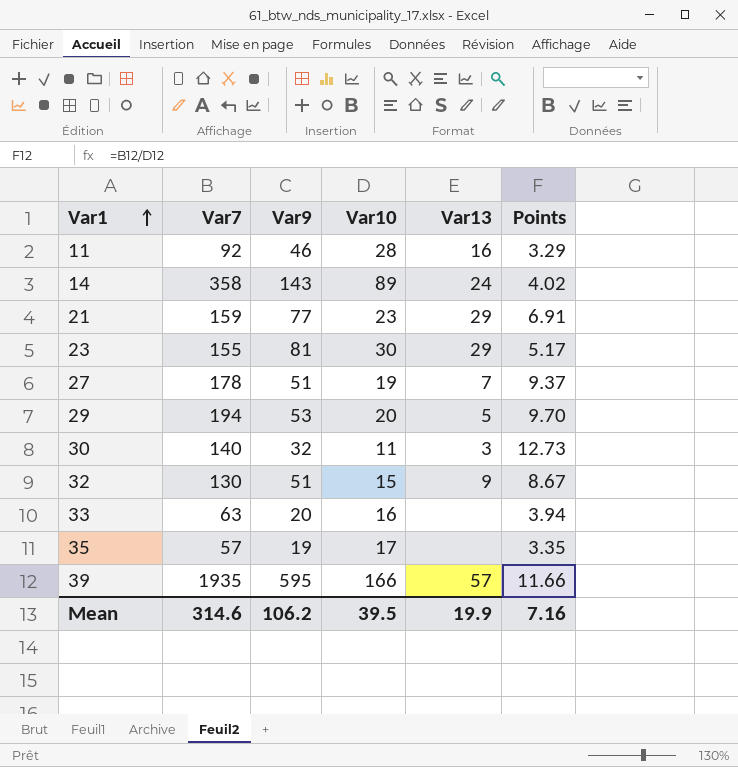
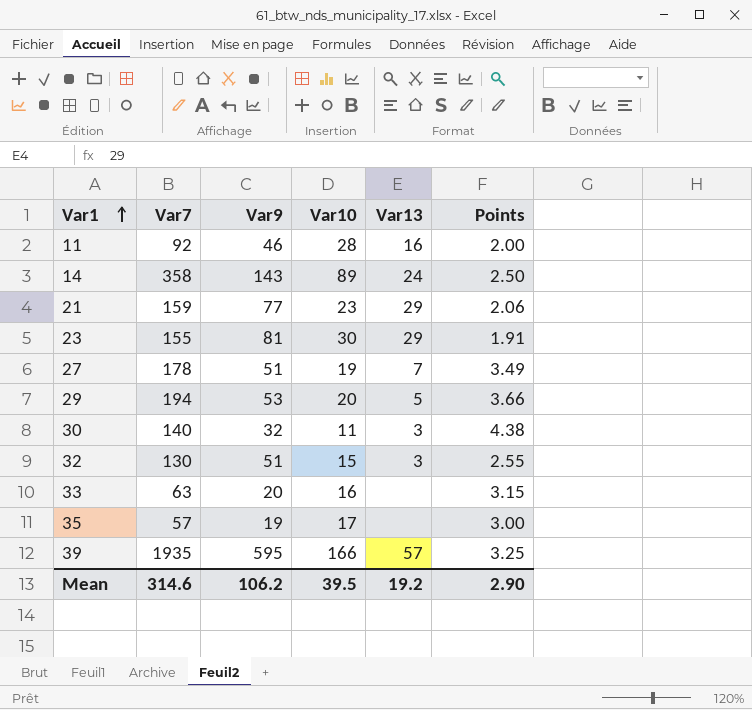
column Points | formula: [Var7] / [Var10] -> [Var7] / [Var9]
32 | Var13: 9 -> 3
Mean | Var13: 19.9 -> 19.2
Mean | Points: 7.16 -> 2.90

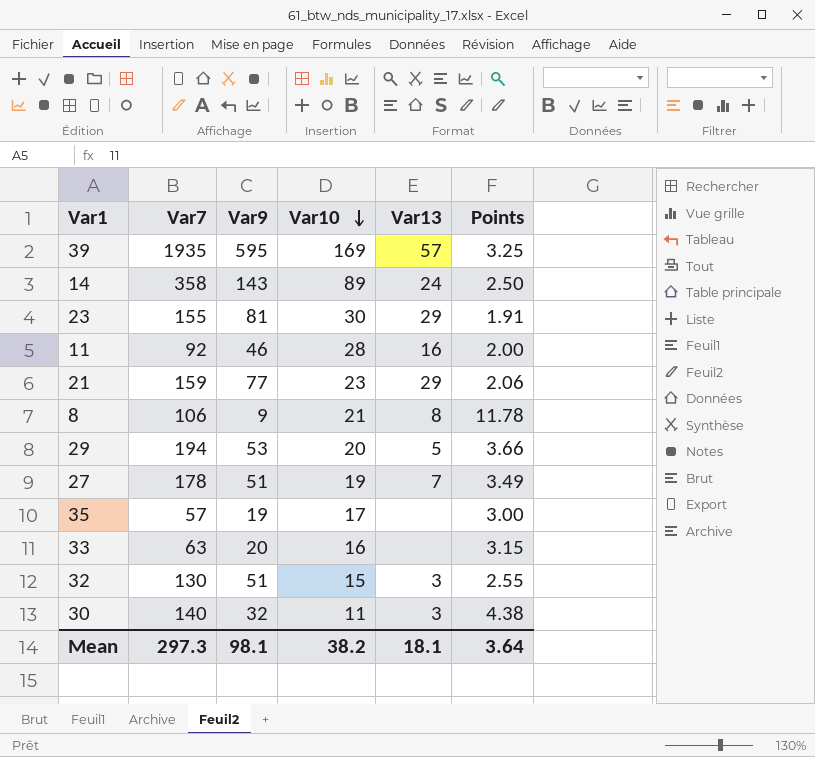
row order: Var1 ascending -> Var10 descending
39 | Var10: 166 -> 169
row 8: none -> 106 | 9 | 21 | 8 | 11.78
Mean | Var7: 314.6 -> 297.3
Mean | Var9: 106.2 -> 98.1
Mean | Var10: 39.5 -> 38.2
Mean | Var13: 19.2 -> 18.1
Mean | Points: 2.90 -> 3.64

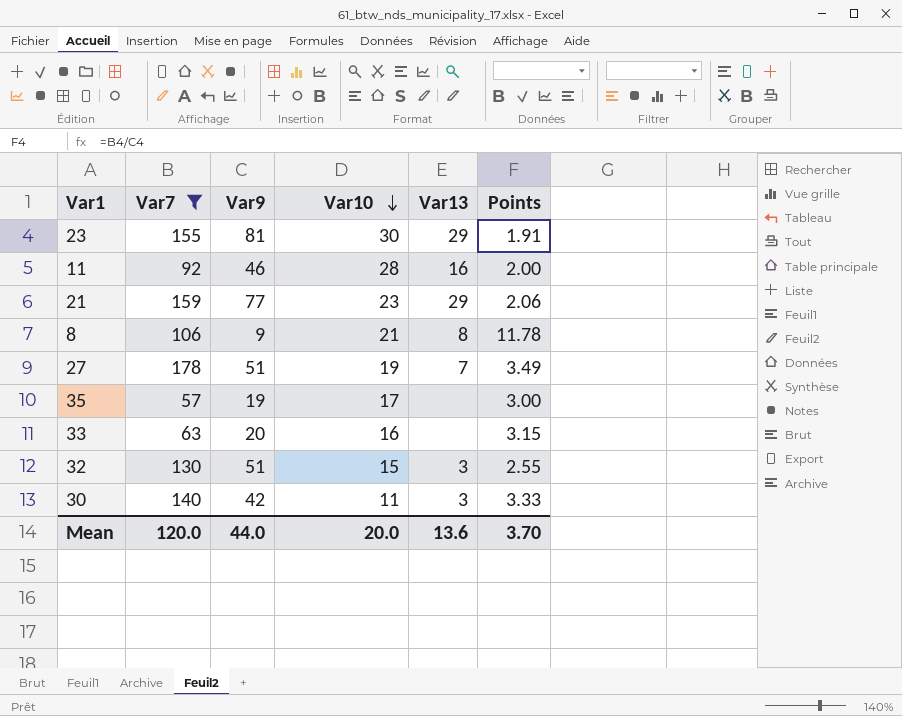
filter: none -> Var7 <= 178
30 | Var9: 32 -> 42
30 | Points: 4.38 -> 3.33
Mean | Var7: 297.3 -> 120.0
Mean | Var9: 98.1 -> 44.0
Mean | Var10: 38.2 -> 20.0
Mean | Var13: 18.1 -> 13.6
Mean | Points: 3.64 -> 3.70

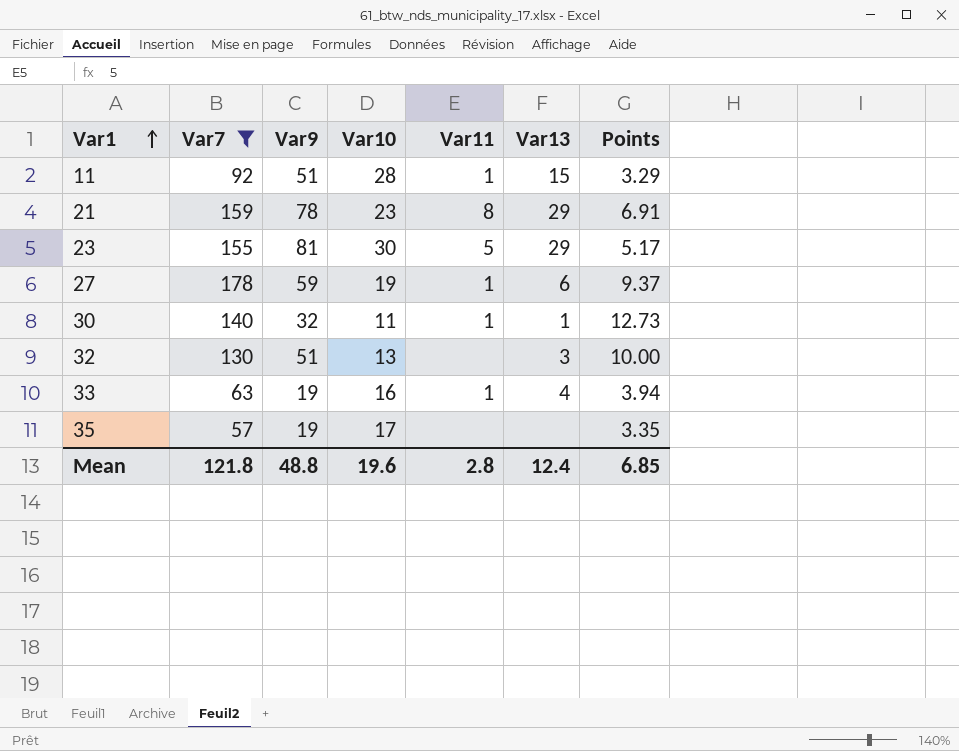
row order: Var10 descending -> Var1 ascending
column Var11 | position: none -> 5
column Points | formula: [Var7] / [Var9] -> [Var7] / [Var10]
row 8: 106 | 9 | 21 | 8 | 11.78 -> none
11 | Var9: 46 -> 51
11 | Var13: 16 -> 15
21 | Var9: 77 -> 78
27 | Var9: 51 -> 59
27 | Var13: 7 -> 6
30 | Var9: 42 -> 32
30 | Var13: 3 -> 1
32 | Var10: 15 -> 13
33 | Var9: 20 -> 19
33 | Var13: none -> 4
Mean | Var7: 120.0 -> 121.8
Mean | Var9: 44.0 -> 48.8
Mean | Var10: 20.0 -> 19.6
Mean | Var13: 13.6 -> 12.4
Mean | Points: 3.70 -> 6.85

